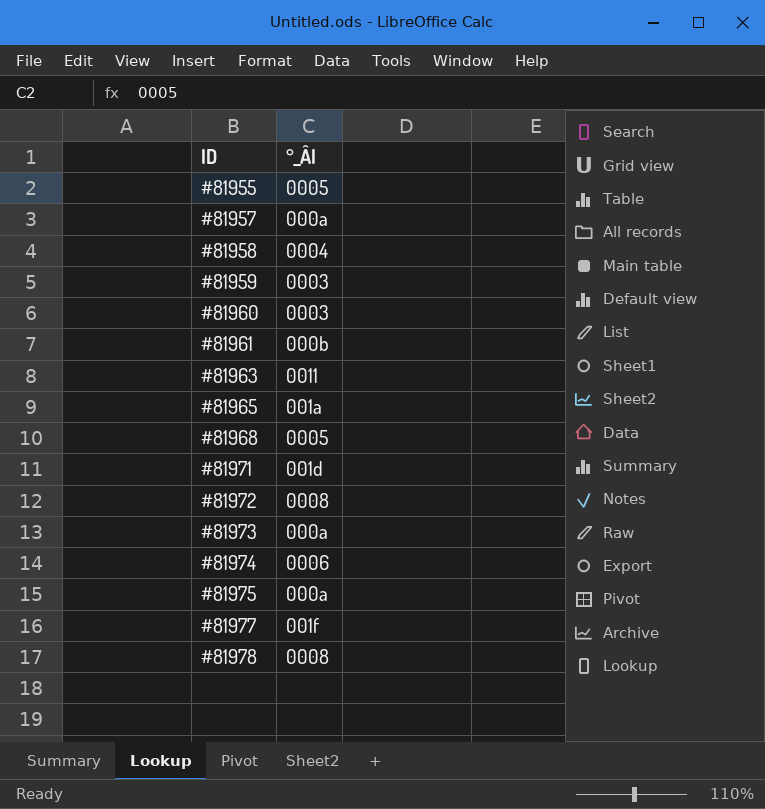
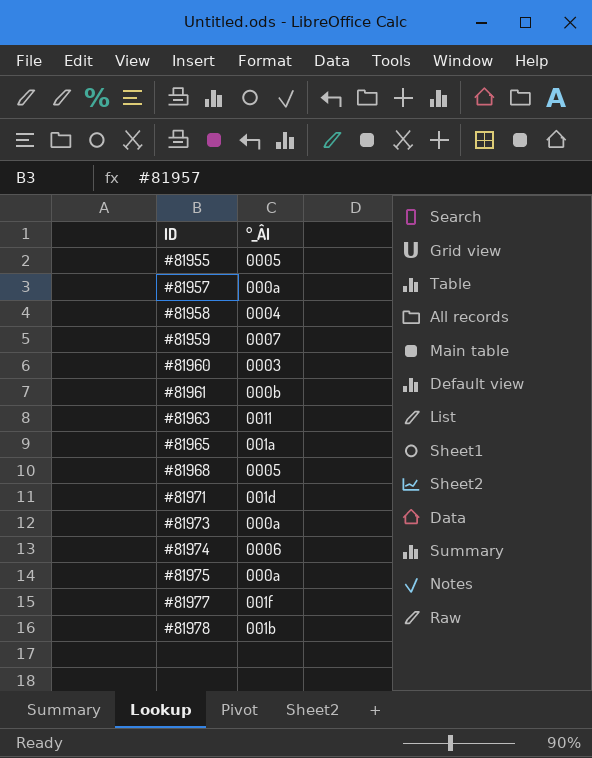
row #81972: 0008 -> none
#81959 | °_ÂI: 0003 -> 0007
#81978 | °_ÂI: 0008 -> 001b

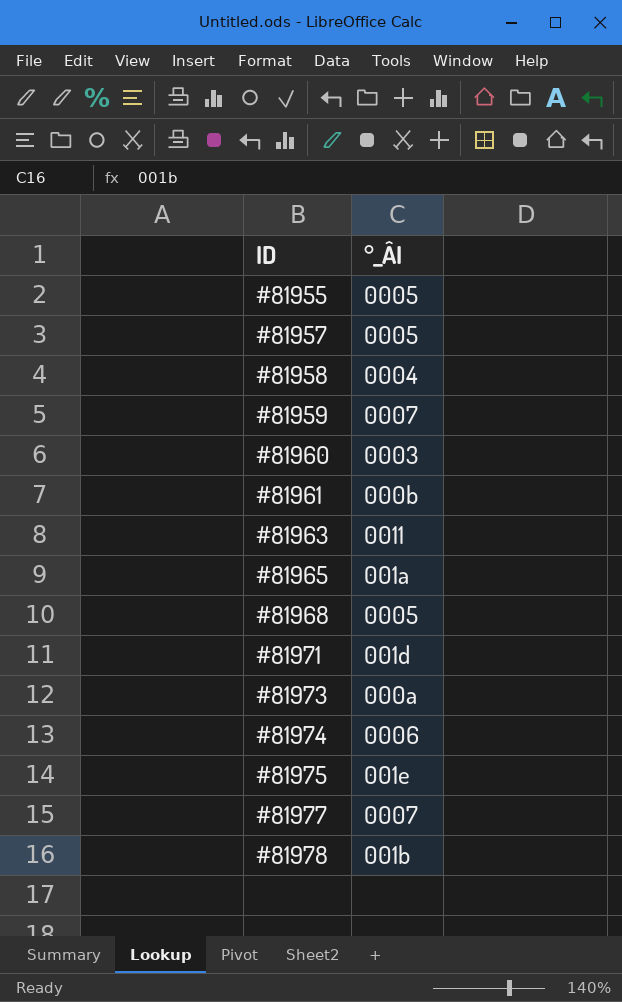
#81957 | °_ÂI: 000a -> 0005
#81975 | °_ÂI: 000a -> 001e
#81977 | °_ÂI: 001f -> 0007

